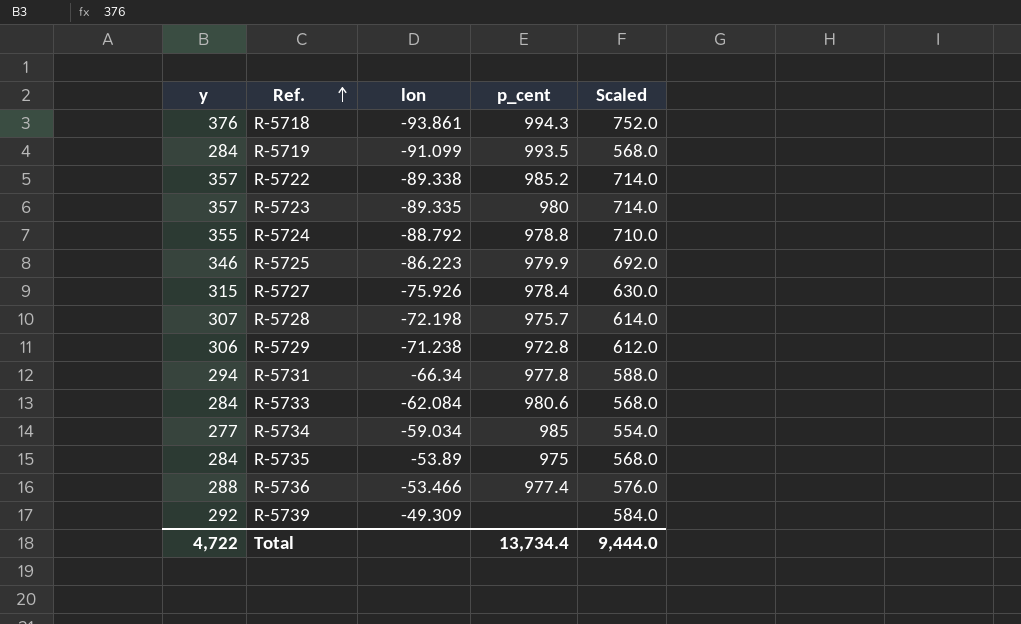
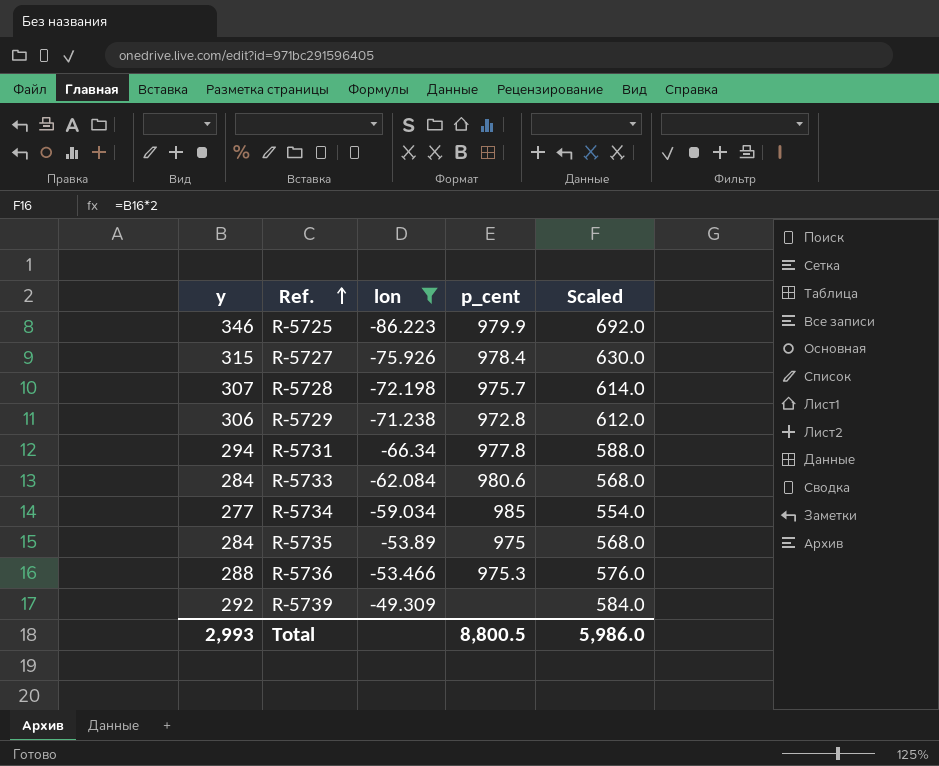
filter: none -> lon >= -86.223
R-5736 | p_cent: 977.4 -> 975.3
Total | y: 4,722 -> 2,993
Total | p_cent: 13,734.4 -> 8,800.5
Total | Scaled: 9,444.0 -> 5,986.0

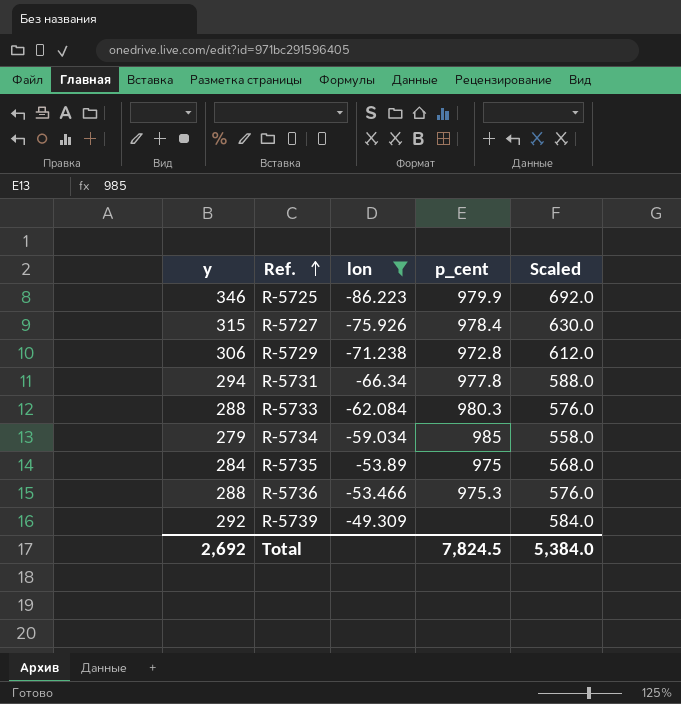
row R-5728: 307 | -72.198 | 975.7 | 614.0 -> none
R-5733 | y: 284 -> 288
R-5733 | p_cent: 980.6 -> 980.3
R-5733 | Scaled: 568.0 -> 576.0
R-5734 | y: 277 -> 279
R-5734 | Scaled: 554.0 -> 558.0
Total | y: 2,993 -> 2,692
Total | p_cent: 8,800.5 -> 7,824.5
Total | Scaled: 5,986.0 -> 5,384.0

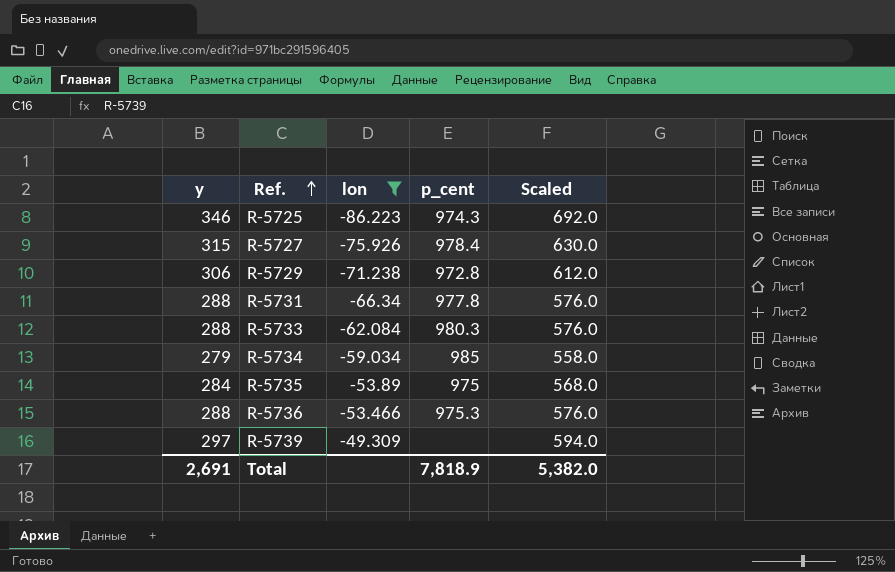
R-5725 | p_cent: 979.9 -> 974.3
R-5731 | y: 294 -> 288
R-5731 | Scaled: 588.0 -> 576.0
R-5739 | y: 292 -> 297
R-5739 | Scaled: 584.0 -> 594.0
Total | y: 2,692 -> 2,691
Total | p_cent: 7,824.5 -> 7,818.9
Total | Scaled: 5,384.0 -> 5,382.0

